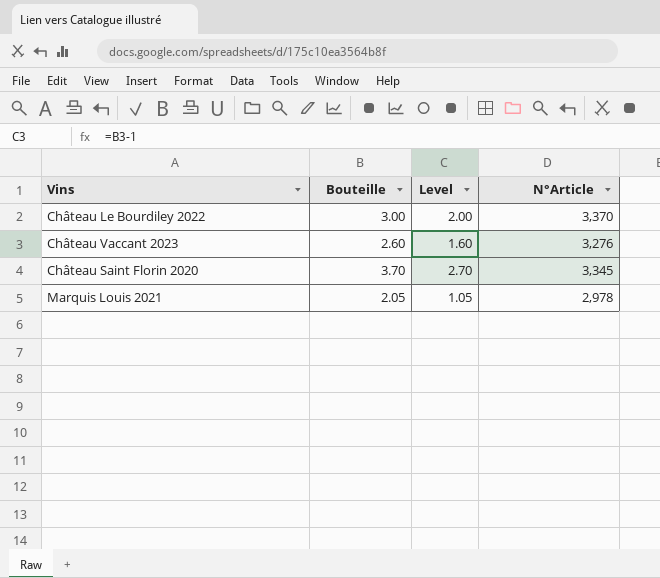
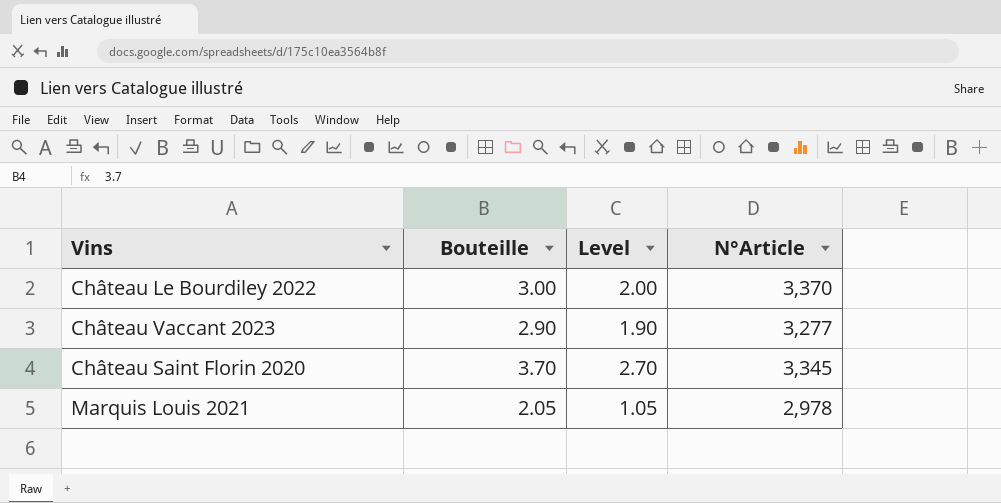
Château Vaccant 2023 | Bouteille: 2.60 -> 2.90
Château Vaccant 2023 | Level: 1.60 -> 1.90
Château Vaccant 2023 | N°Article: 3,276 -> 3,277

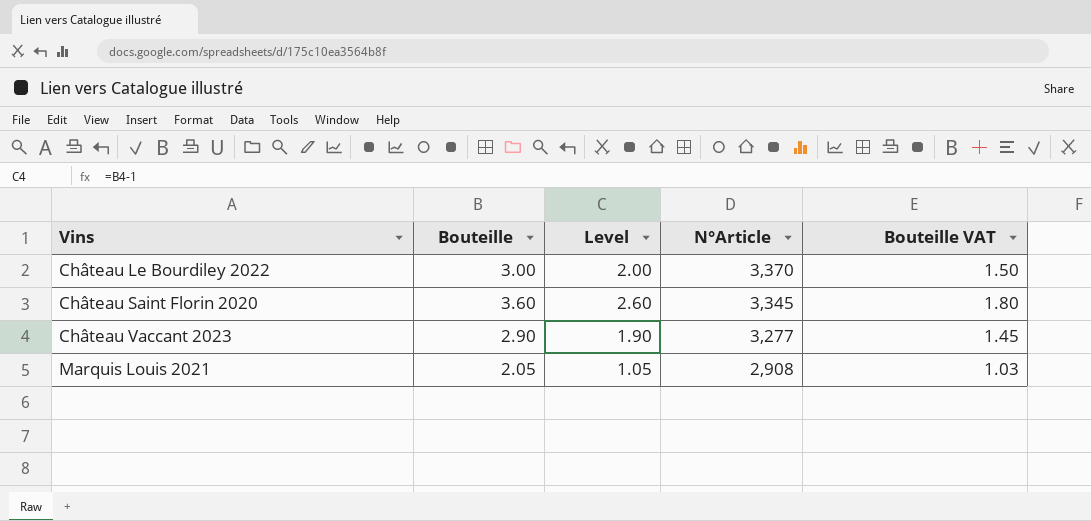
row order: none -> Vins ascending
column Bouteille VAT | formula: none -> [Bouteille] * 0.5
Château Saint Florin 2020 | Bouteille: 3.70 -> 3.60
Château Saint Florin 2020 | Level: 2.70 -> 2.60
Marquis Louis 2021 | N°Article: 2,978 -> 2,908

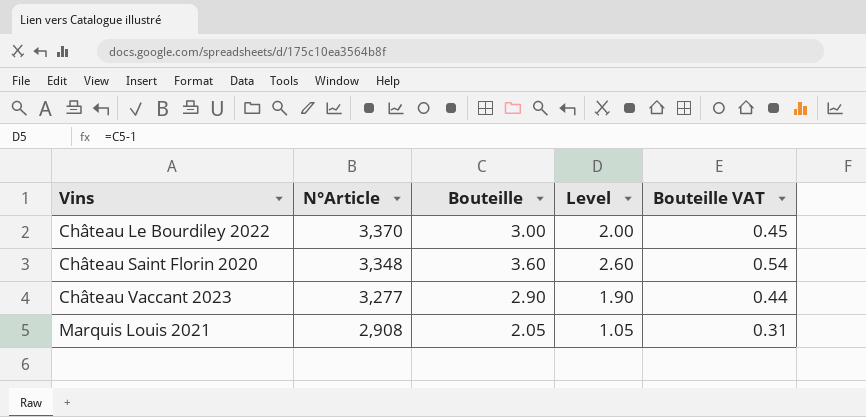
column N°Article | position: 4 -> 2
column Bouteille VAT | formula: [Bouteille] * 0.5 -> [Bouteille] * 0.15
Château Saint Florin 2020 | N°Article: 3,345 -> 3,348

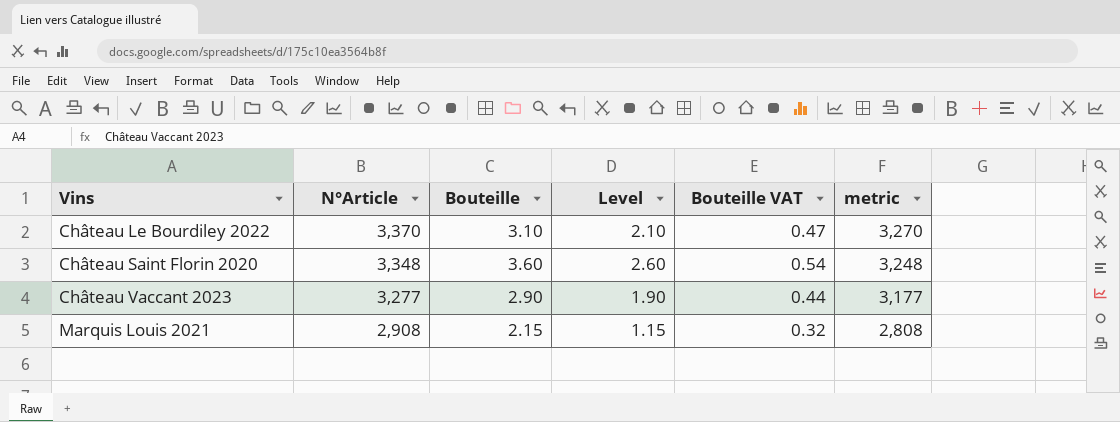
column metric | formula: none -> [N°Article] - 100
Château Le Bourdiley 2022 | Bouteille: 3.00 -> 3.10
Château Le Bourdiley 2022 | Level: 2.00 -> 2.10
Château Le Bourdiley 2022 | Bouteille VAT: 0.45 -> 0.47
Marquis Louis 2021 | Bouteille: 2.05 -> 2.15
Marquis Louis 2021 | Level: 1.05 -> 1.15
Marquis Louis 2021 | Bouteille VAT: 0.31 -> 0.32

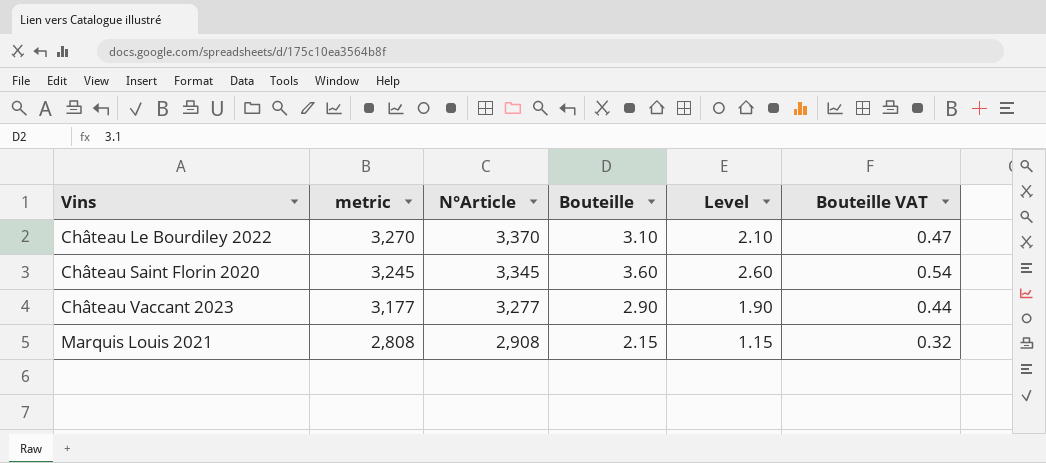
column metric | position: 6 -> 2
Château Saint Florin 2020 | metric: 3,248 -> 3,245
Château Saint Florin 2020 | N°Article: 3,348 -> 3,345

